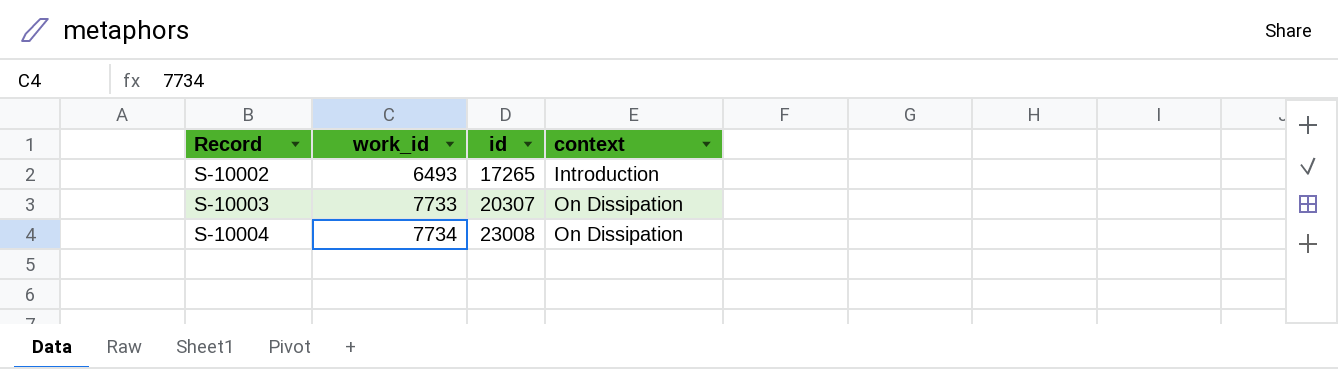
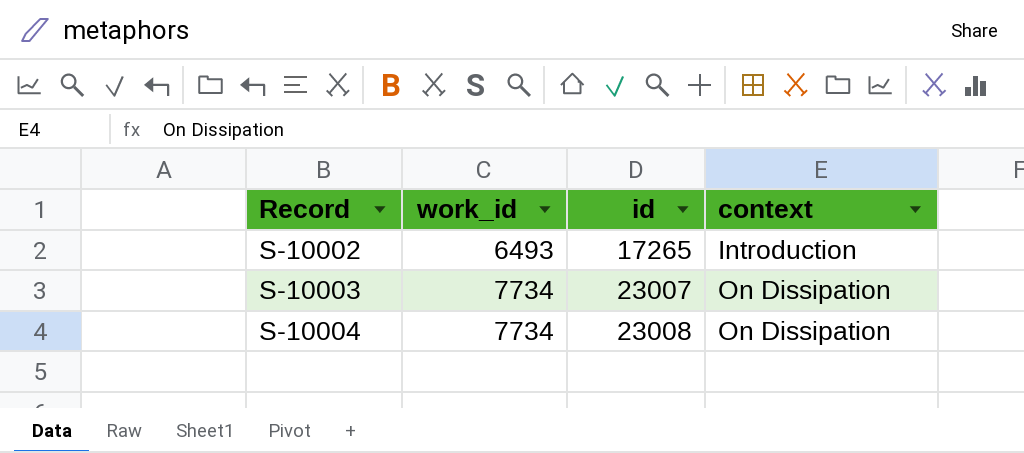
S-10003 | work_id: 7733 -> 7734
S-10003 | id: 20307 -> 23007

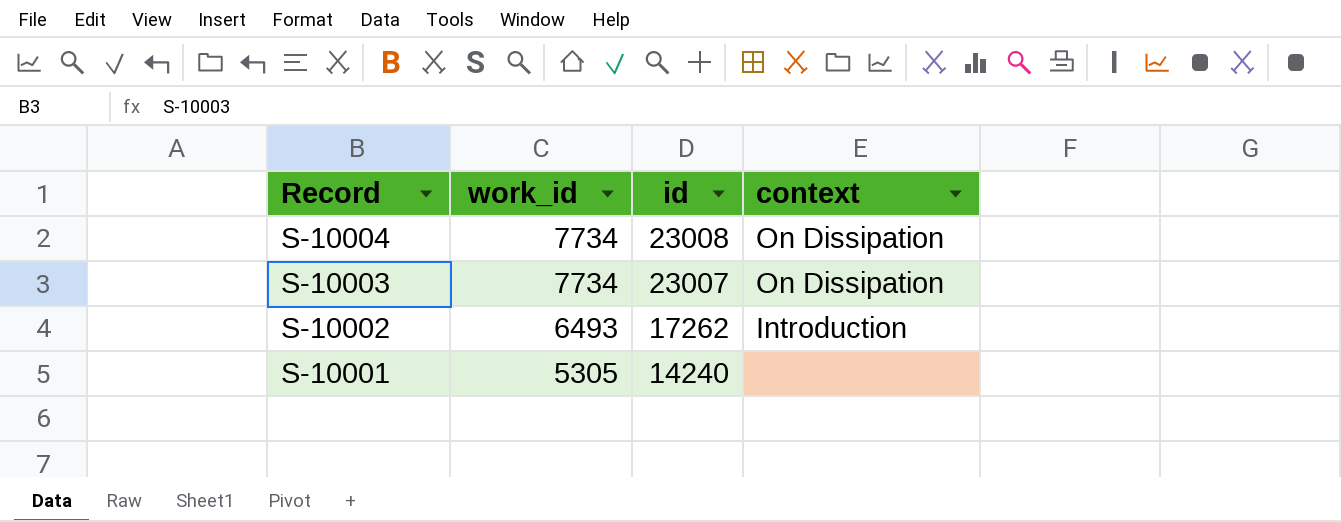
row order: Record ascending -> Record descending
S-10002 | id: 17265 -> 17262
row S-10001: none -> 5305 | 14240 | none

